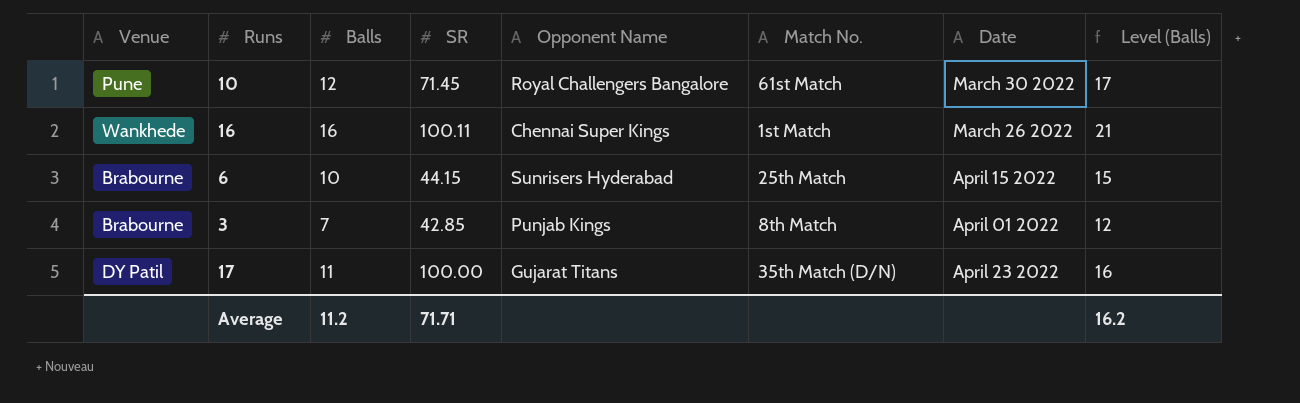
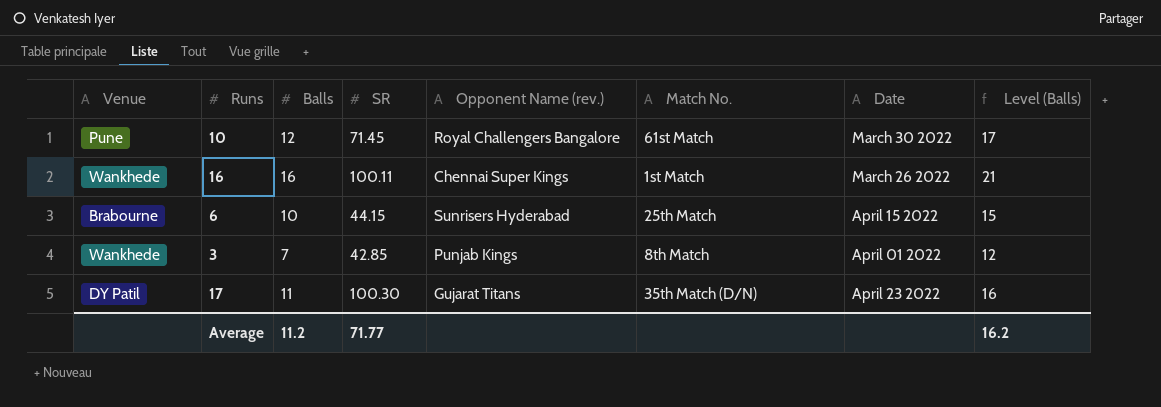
column name: Opponent Name -> Opponent Name (rev.)
3 | Venue: Brabourne -> Wankhede
17 | SR: 100.00 -> 100.30
Average | SR: 71.71 -> 71.77

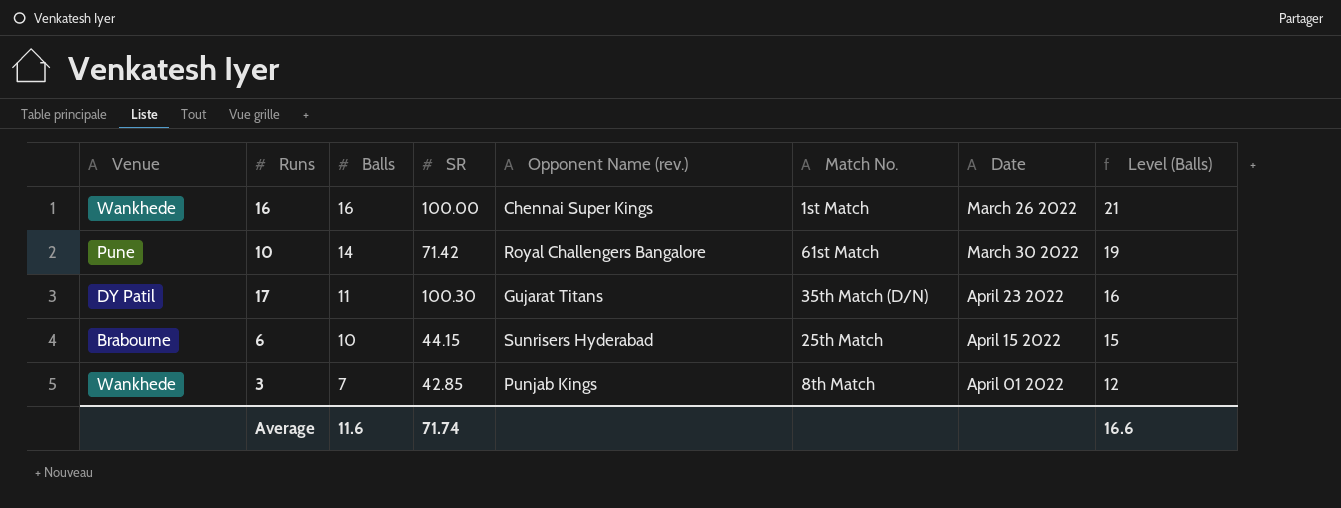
row order: none -> Balls descending
16 | SR: 100.11 -> 100.00
10 | Balls: 12 -> 14
10 | SR: 71.45 -> 71.42
10 | Level (Balls): 17 -> 19
Average | Balls: 11.2 -> 11.6
Average | SR: 71.77 -> 71.74
Average | Level (Balls): 16.2 -> 16.6

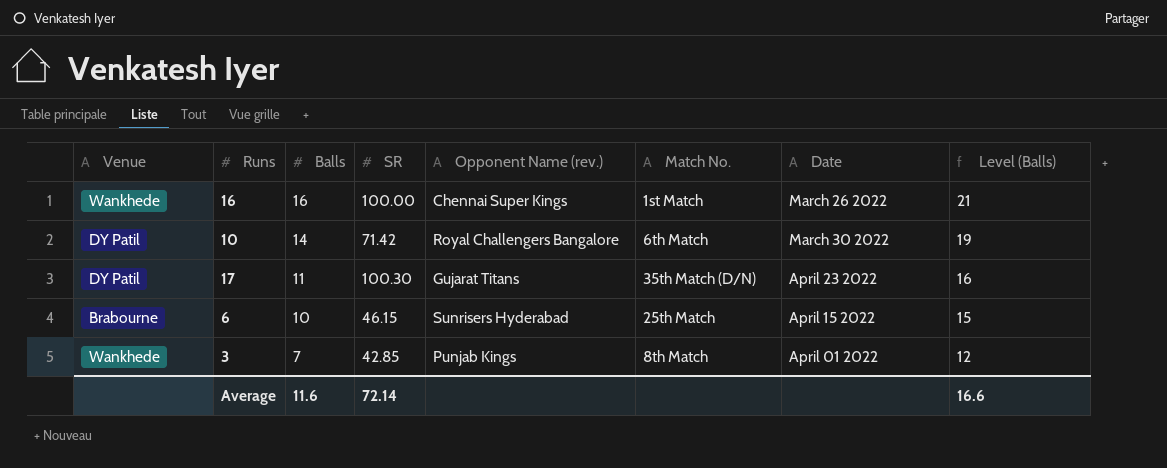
10 | Venue: Pune -> DY Patil
10 | Match No.: 61st Match -> 6th Match
6 | SR: 44.15 -> 46.15
Average | SR: 71.74 -> 72.14

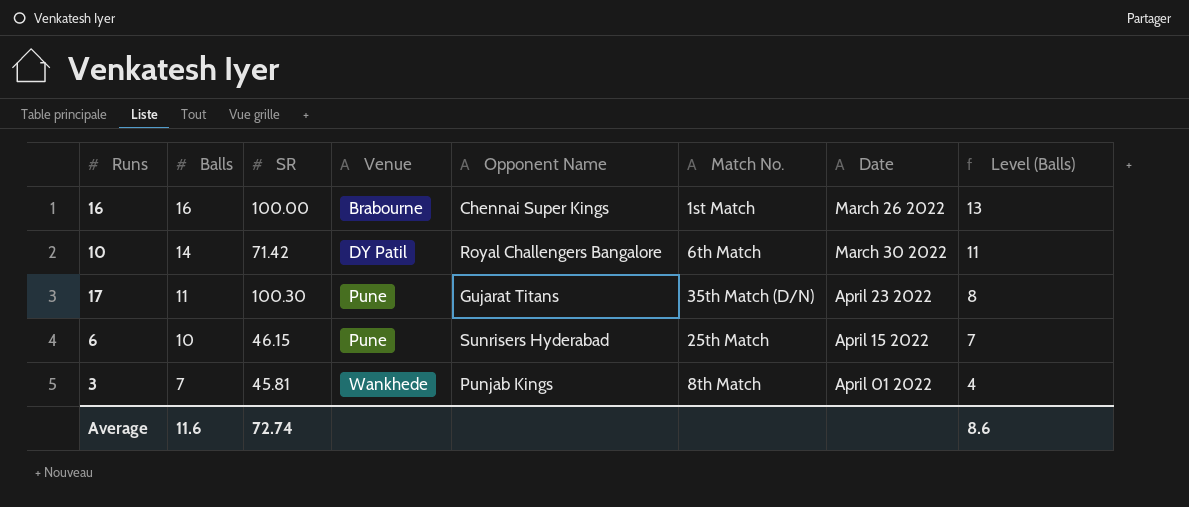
column Venue | position: 1 -> 4
column name: Opponent Name (rev.) -> Opponent Name
column Level (Balls) | formula: [Balls] + 5 -> [Balls] - 3
16 | Venue: Wankhede -> Brabourne
17 | Venue: DY Patil -> Pune
6 | Venue: Brabourne -> Pune
3 | SR: 42.85 -> 45.81
Average | SR: 72.14 -> 72.74
Average | Level (Balls): 16.6 -> 8.6

